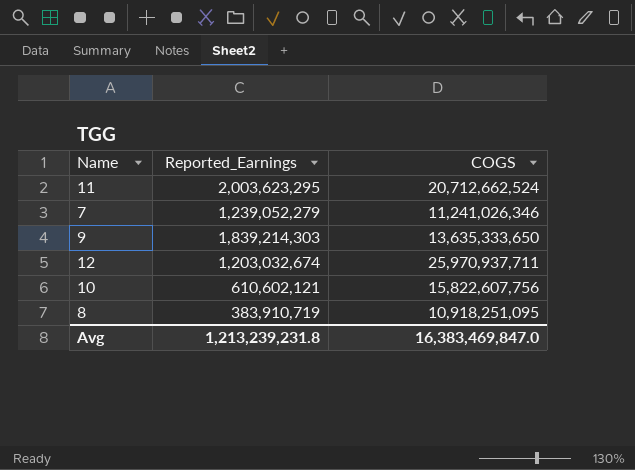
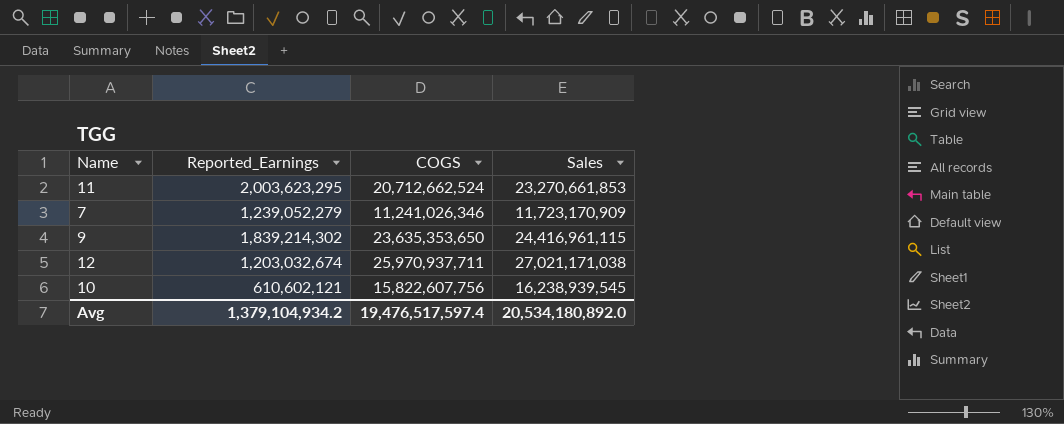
column Sales | position: none -> 4
row 8: 383,910,719 | 10,918,251,095 -> none
9 | Reported_Earnings: 1,839,214,303 -> 1,839,214,302
9 | COGS: 13,635,333,650 -> 23,635,353,650
Avg | Reported_Earnings: 1,213,239,231.8 -> 1,379,104,934.2
Avg | COGS: 16,383,469,847.0 -> 19,476,517,597.4

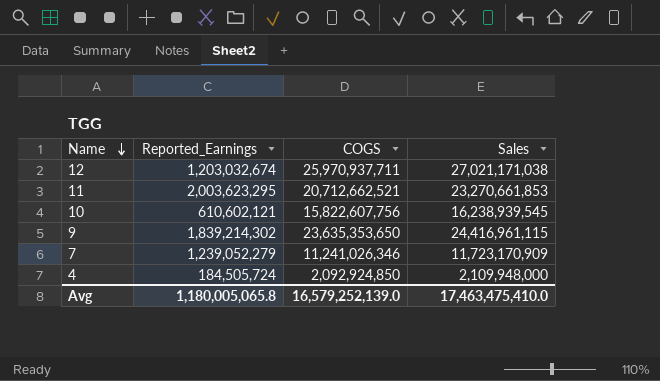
row order: none -> Name descending
11 | COGS: 20,712,662,524 -> 20,712,662,521
row 4: none -> 184,505,724 | 2,092,924,850 | 2,109,948,000
Avg | Reported_Earnings: 1,379,104,934.2 -> 1,180,005,065.8
Avg | COGS: 19,476,517,597.4 -> 16,579,252,139.0
Avg | Sales: 20,534,180,892.0 -> 17,463,475,410.0

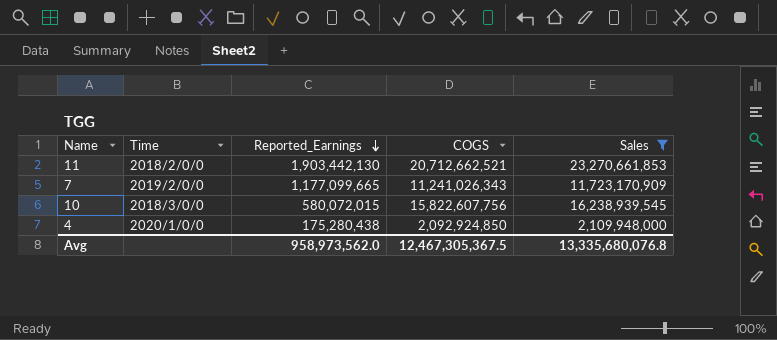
filter: none -> Sales <= 23,270,661,853
row order: Name descending -> Reported_Earnings descending
column Time | position: none -> 2
11 | Reported_Earnings: 2,003,623,295 -> 1,903,442,130
7 | Reported_Earnings: 1,239,052,279 -> 1,177,099,665
7 | COGS: 11,241,026,346 -> 11,241,026,343
10 | Reported_Earnings: 610,602,121 -> 580,072,015
4 | Reported_Earnings: 184,505,724 -> 175,280,438
Avg | Reported_Earnings: 1,180,005,065.8 -> 958,973,562.0
Avg | COGS: 16,579,252,139.0 -> 12,467,305,367.5
Avg | Sales: 17,463,475,410.0 -> 13,335,680,076.8

